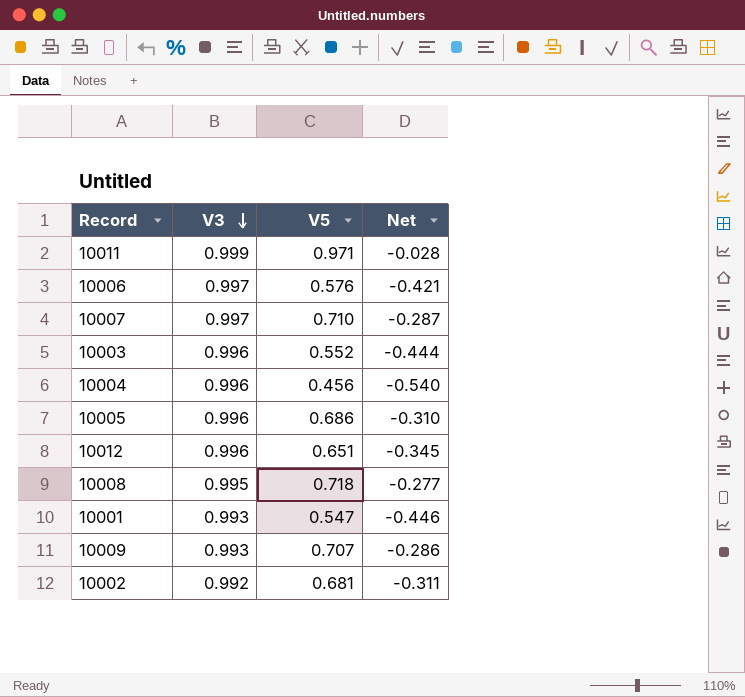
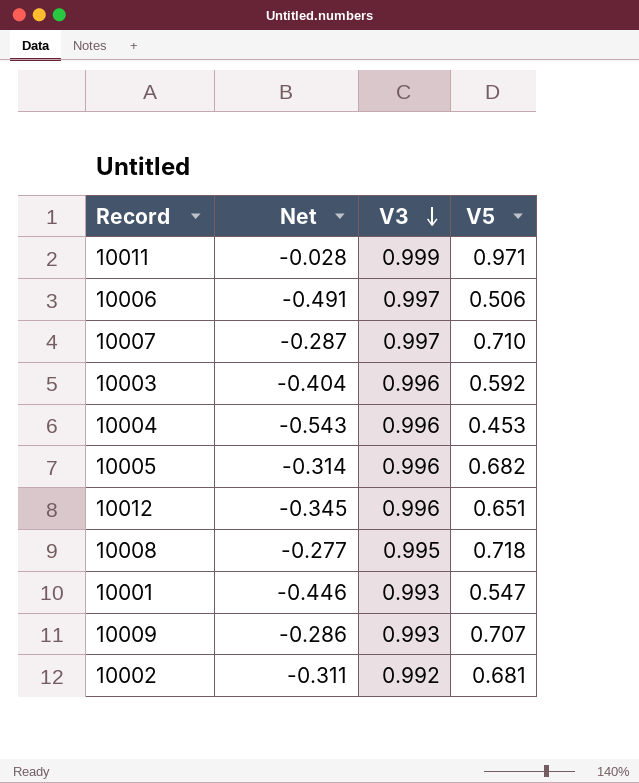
column Net | position: 4 -> 2
10006 | Net: -0.421 -> -0.491
10006 | V5: 0.576 -> 0.506
10003 | Net: -0.444 -> -0.404
10003 | V5: 0.552 -> 0.592
10004 | Net: -0.540 -> -0.543
10004 | V5: 0.456 -> 0.453
10005 | Net: -0.310 -> -0.314
10005 | V5: 0.686 -> 0.682

